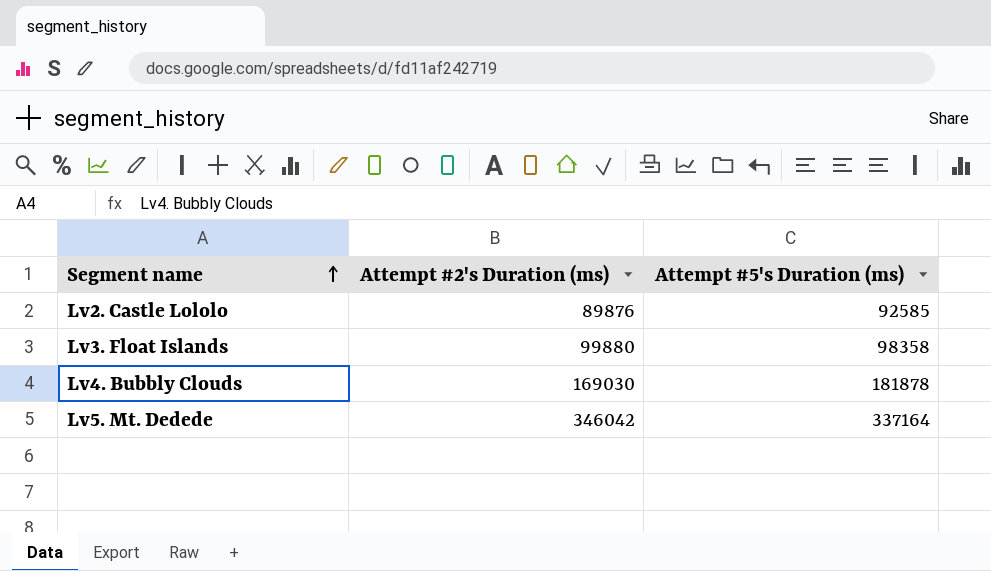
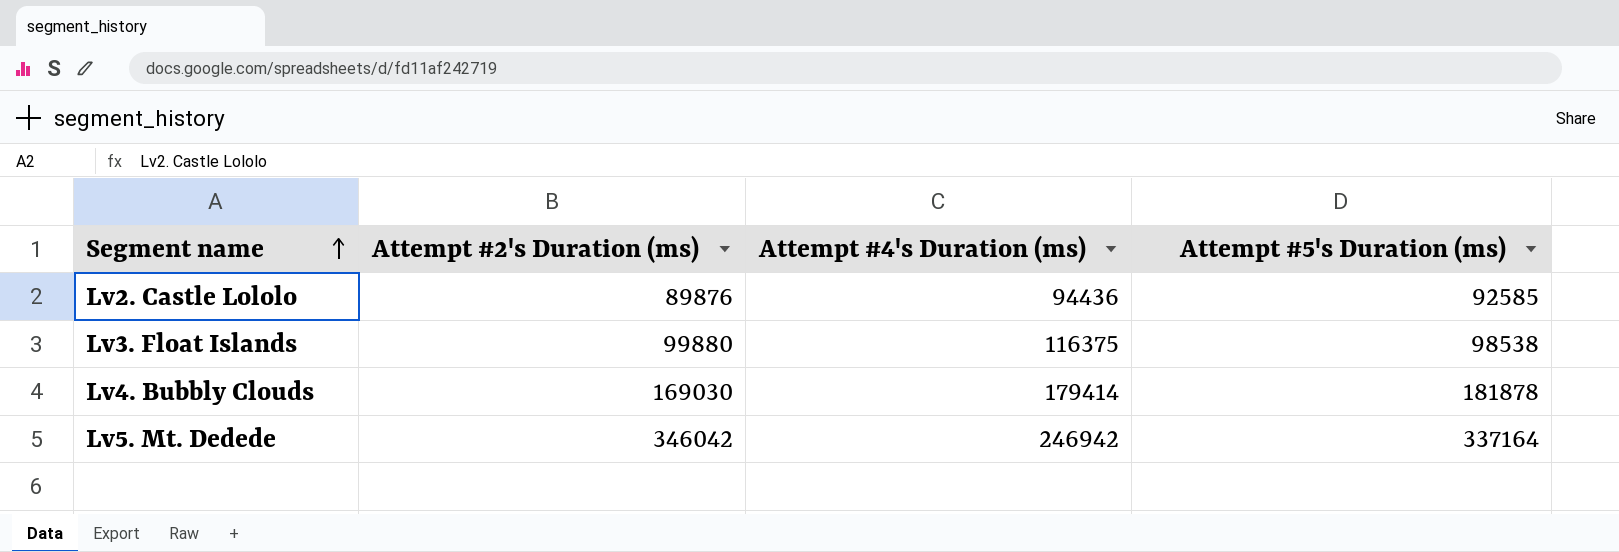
column Attempt #4's Duration (ms) | position: none -> 3
Lv3. Float Islands | Attempt #5's Duration (ms): 98358 -> 98538

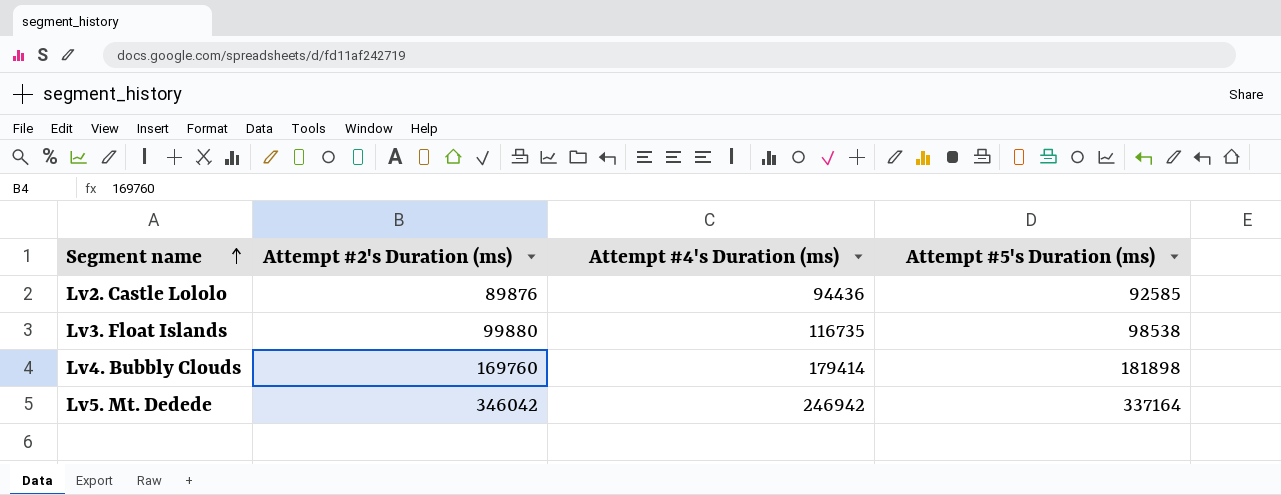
Lv3. Float Islands | Attempt #4's Duration (ms): 116375 -> 116735
Lv4. Bubbly Clouds | Attempt #2's Duration (ms): 169030 -> 169760
Lv4. Bubbly Clouds | Attempt #5's Duration (ms): 181878 -> 181898

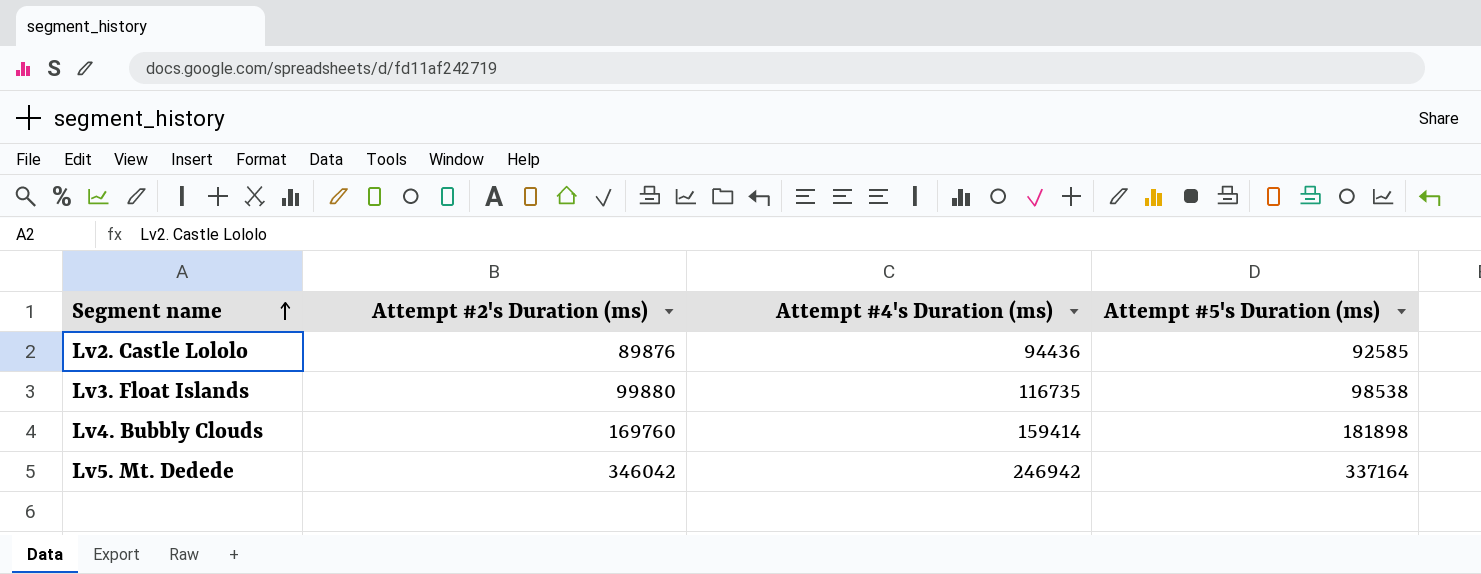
Lv4. Bubbly Clouds | Attempt #4's Duration (ms): 179414 -> 159414

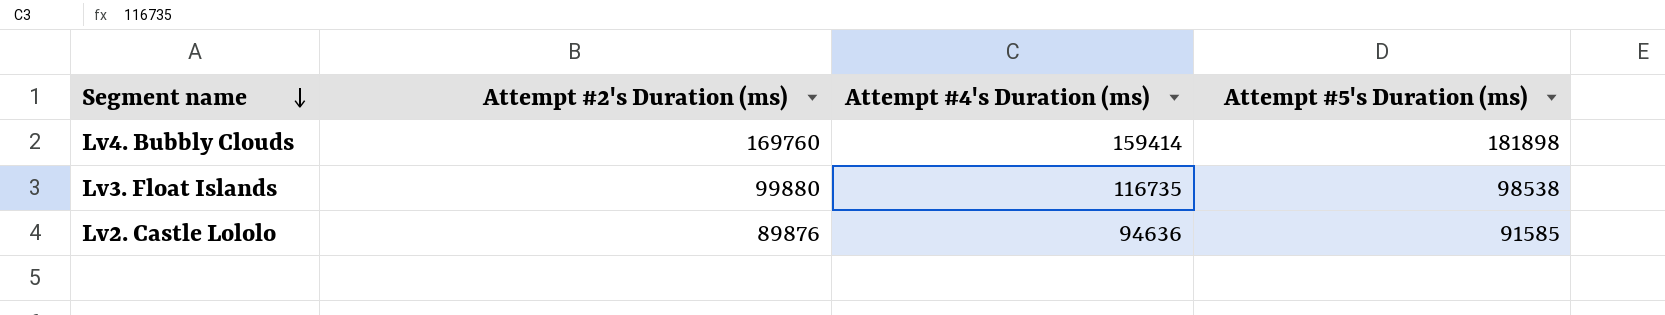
row order: Segment name ascending -> Segment name descending
row Lv5. Mt. Dedede: 346042 | 246942 | 337164 -> none
Lv2. Castle Lololo | Attempt #4's Duration (ms): 94436 -> 94636
Lv2. Castle Lololo | Attempt #5's Duration (ms): 92585 -> 91585

